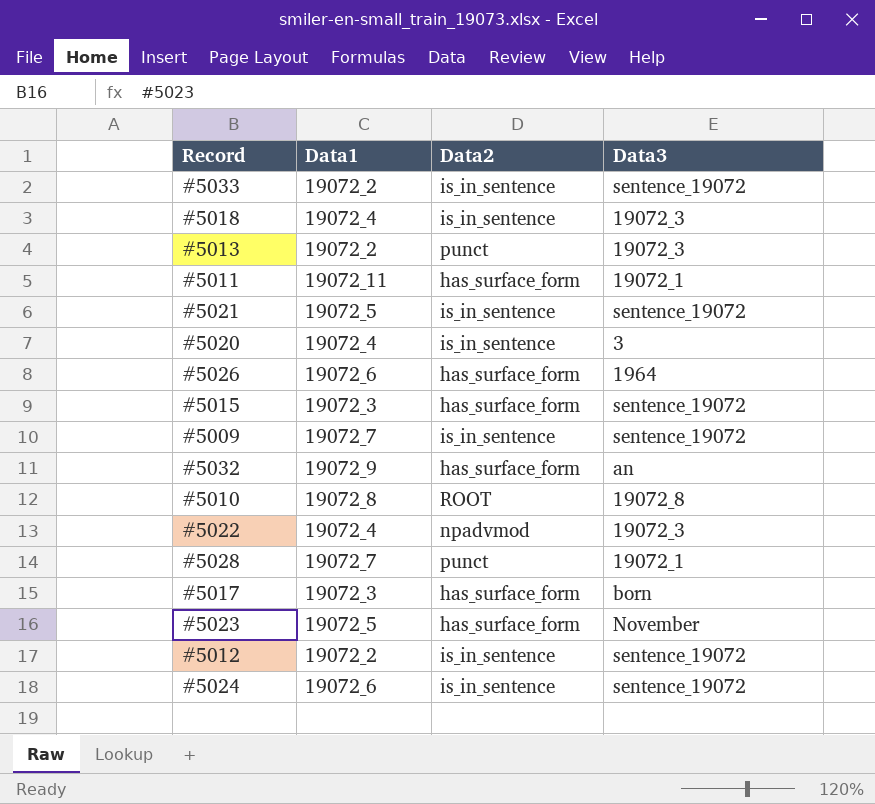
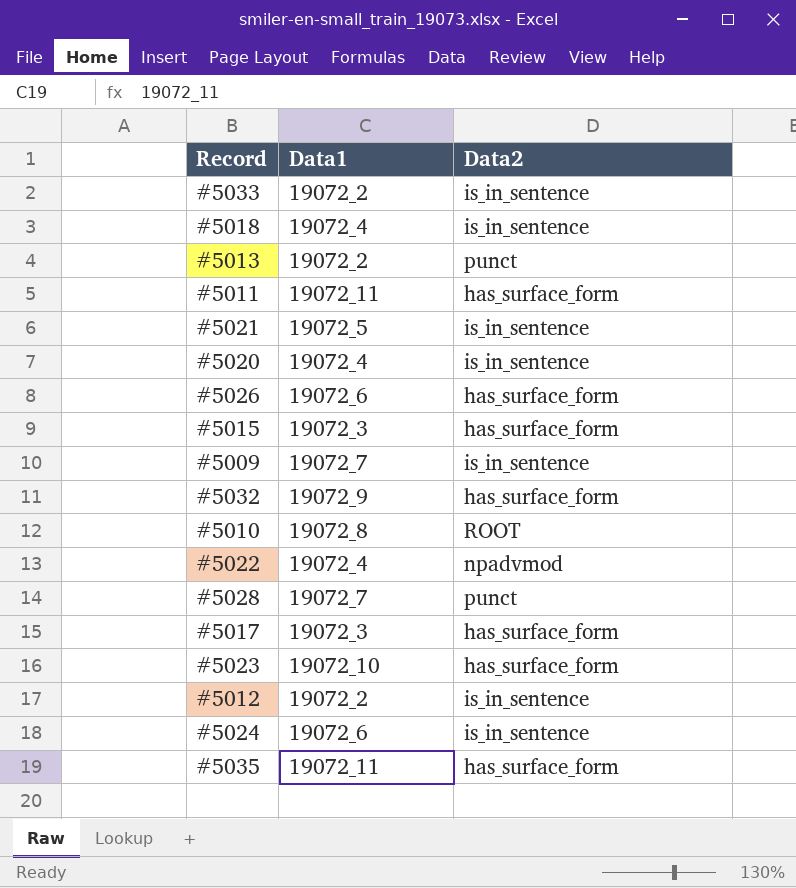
column Data3 | position: 4 -> none
#5023 | Data1: 19072_5 -> 19072_10
row #5035: none -> 19072_11 | has_surface_form

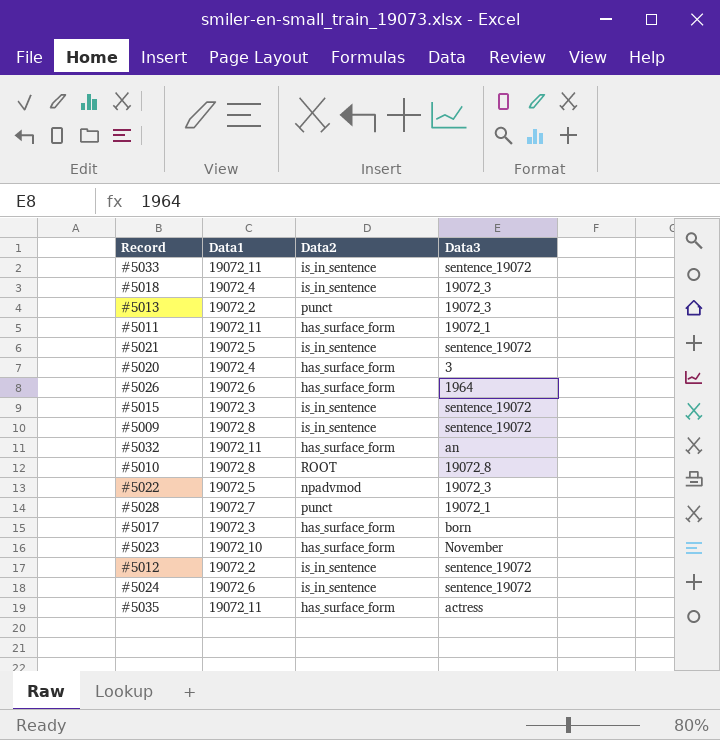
column Data3 | position: none -> 4
#5033 | Data1: 19072_2 -> 19072_11
#5020 | Data2: is_in_sentence -> has_surface_form
#5015 | Data2: has_surface_form -> is_in_sentence
#5009 | Data1: 19072_7 -> 19072_8
#5032 | Data1: 19072_9 -> 19072_11
#5022 | Data1: 19072_4 -> 19072_5

